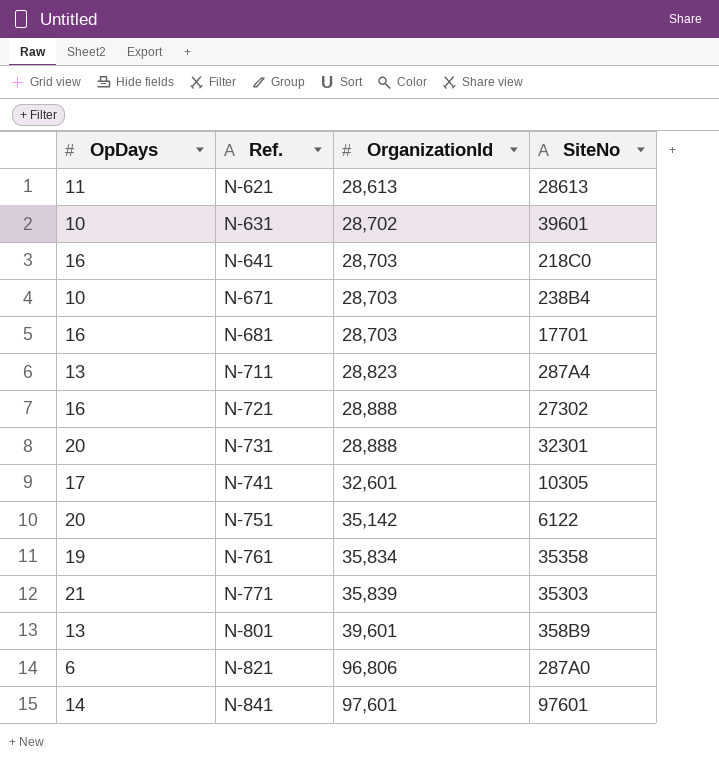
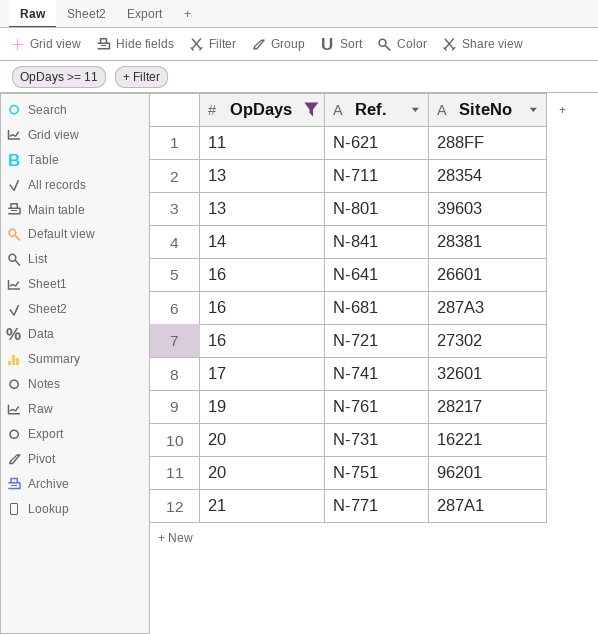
filter: none -> OpDays >= 11
row order: Ref. ascending -> OpDays ascending
column OrganizationId | position: 3 -> none
N-621 | SiteNo: 28613 -> 288FF
N-711 | SiteNo: 287A4 -> 28354
N-801 | SiteNo: 358B9 -> 39603
N-841 | SiteNo: 97601 -> 28381
N-641 | SiteNo: 218C0 -> 26601
N-681 | SiteNo: 17701 -> 287A3
N-741 | SiteNo: 10305 -> 32601
N-761 | SiteNo: 35358 -> 28217
N-731 | SiteNo: 32301 -> 16221
N-751 | SiteNo: 6122 -> 96201
N-771 | SiteNo: 35303 -> 287A1

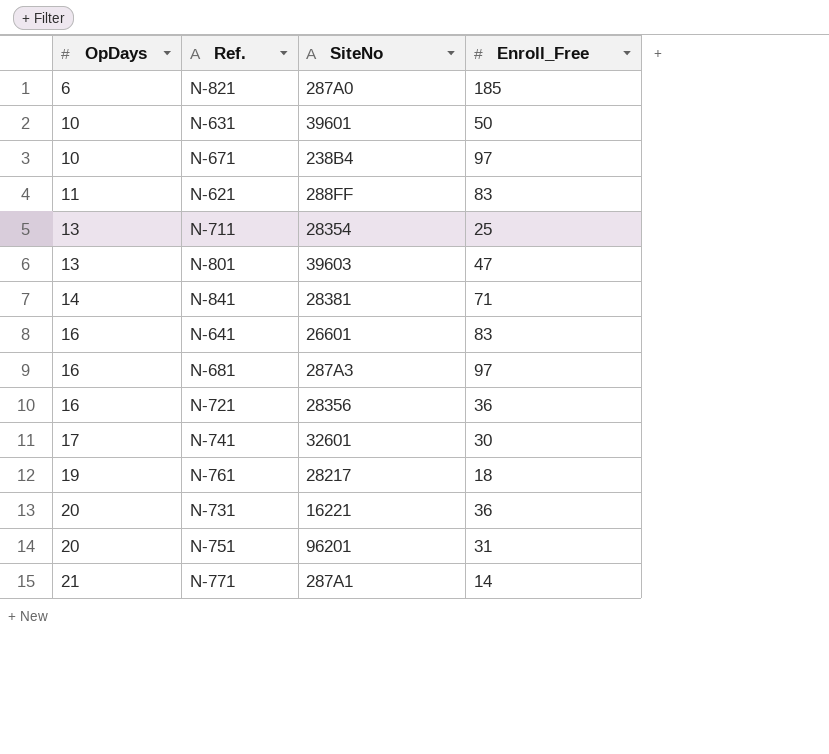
filter: OpDays >= 11 -> none
column Enroll_Free | position: none -> 4
N-721 | SiteNo: 27302 -> 28356

